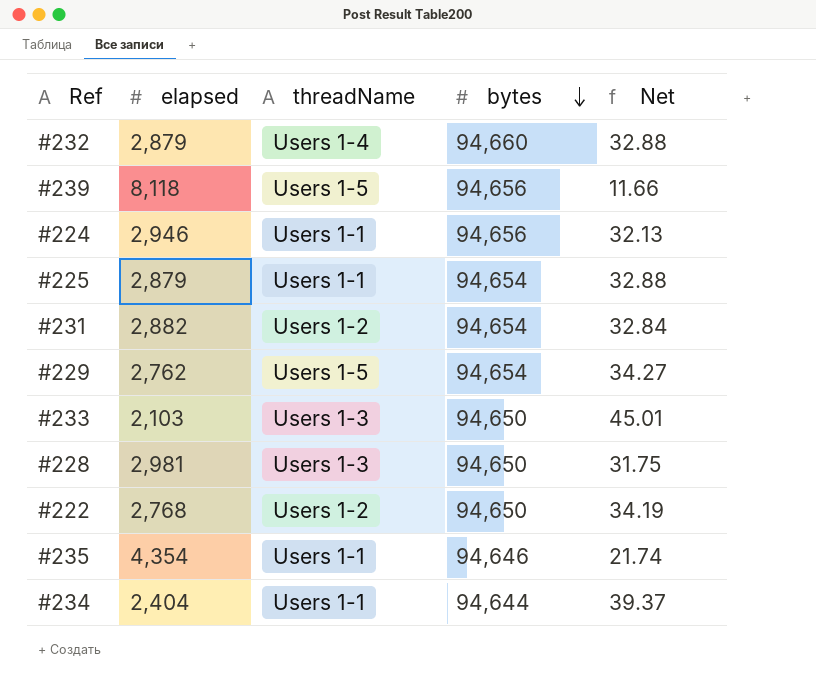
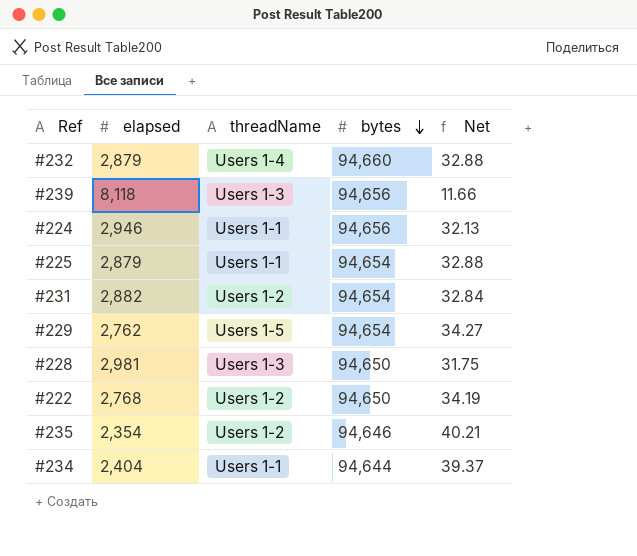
row #233: 2,103 | Users 1-3 | 94,650 | 45.01 -> none
#239 | threadName: Users 1-5 -> Users 1-3
#235 | elapsed: 4,354 -> 2,354
#235 | threadName: Users 1-1 -> Users 1-2
#235 | Net: 21.74 -> 40.21

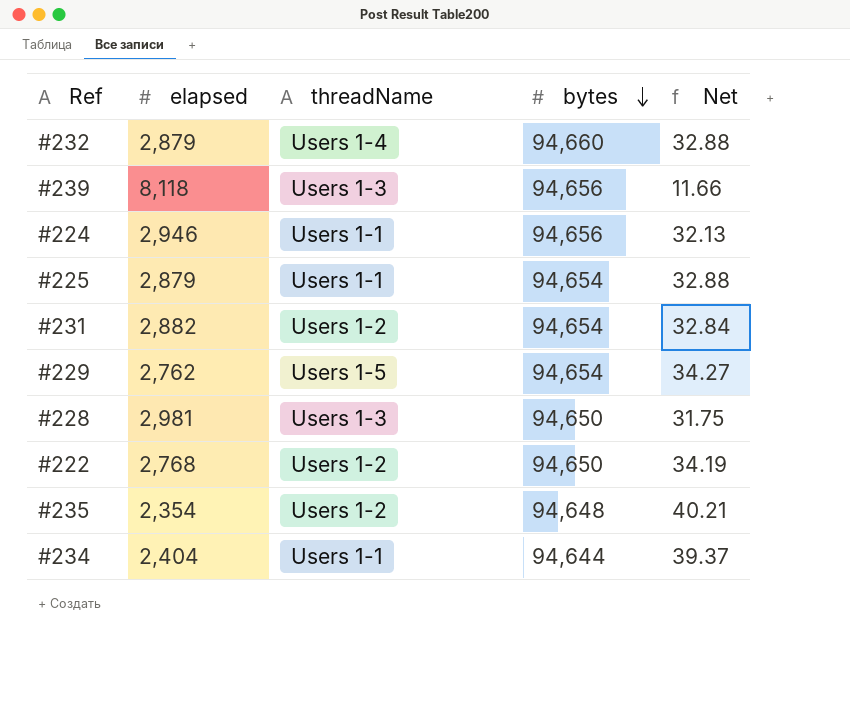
#235 | bytes: 94,646 -> 94,648

